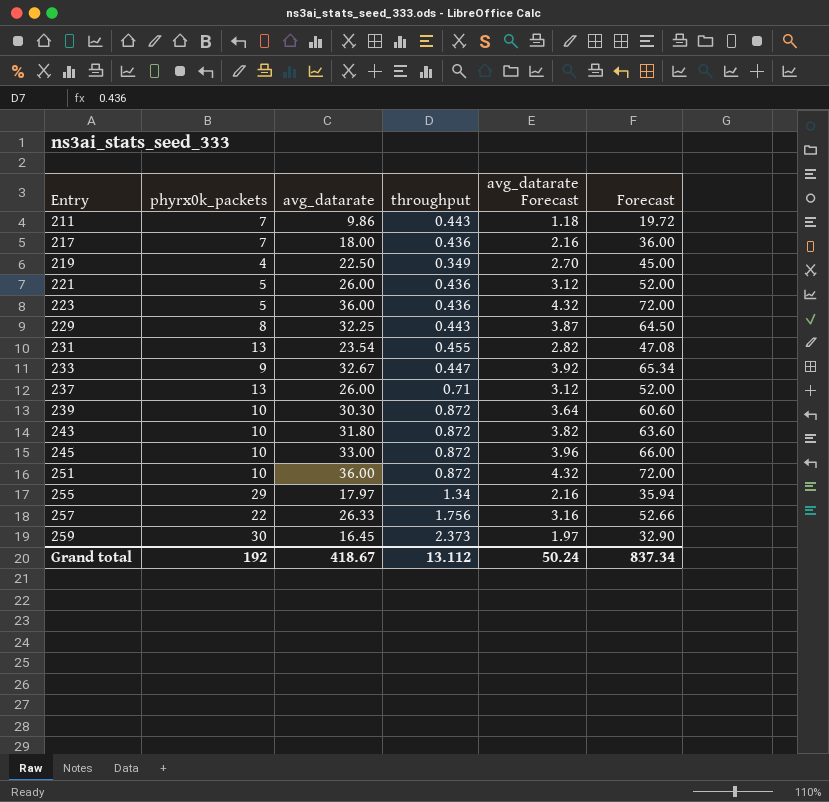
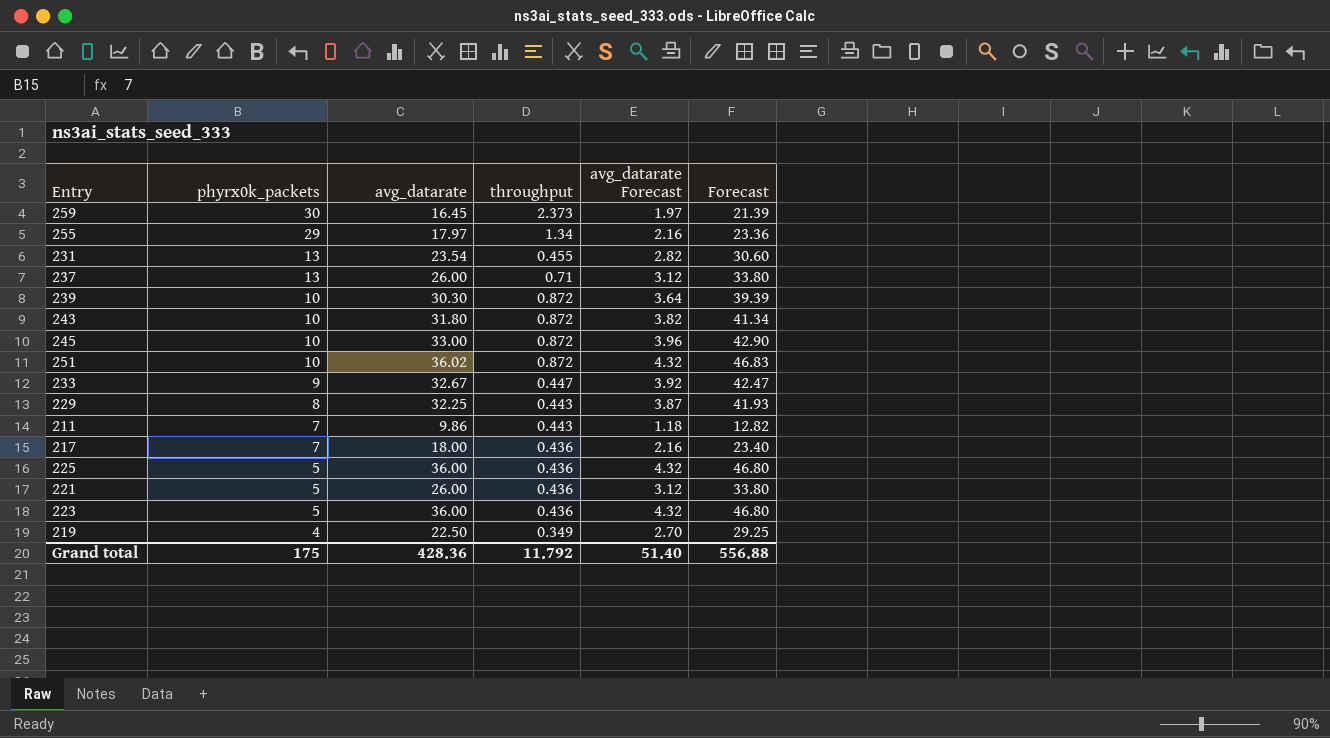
row order: Entry ascending -> phyrx0k_packets descending
column Forecast | formula: [avg_datarate] * 2 -> [avg_datarate] * 1.3
row 257: 22 | 26.33 | 1.756 | 3.16 | 52.66 -> none
251 | avg_datarate: 36.00 -> 36.02
row 225: none -> 5 | 36.00 | 0.436 | 4.32 | 46.80
Grand total | phyrx0k_packets: 192 -> 175
Grand total | avg_datarate: 418.67 -> 428.36
Grand total | throughput: 13.112 -> 11.792
Grand total | avg_datarate Forecast: 50.24 -> 51.40
Grand total | Forecast: 837.34 -> 556.88

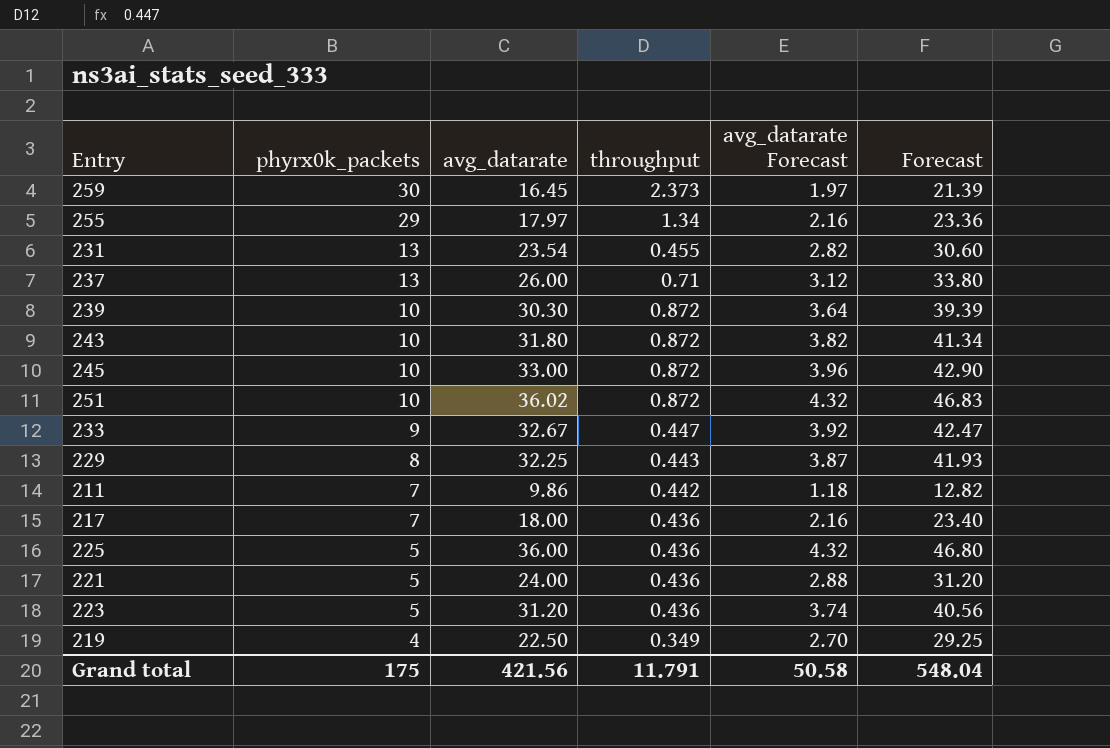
211 | throughput: 0.443 -> 0.442
221 | avg_datarate: 26.00 -> 24.00
221 | avg_datarate Forecast: 3.12 -> 2.88
221 | Forecast: 33.80 -> 31.20
223 | avg_datarate: 36.00 -> 31.20
223 | avg_datarate Forecast: 4.32 -> 3.74
223 | Forecast: 46.80 -> 40.56
Grand total | avg_datarate: 428.36 -> 421.56
Grand total | throughput: 11.792 -> 11.791
Grand total | avg_datarate Forecast: 51.40 -> 50.58
Grand total | Forecast: 556.88 -> 548.04

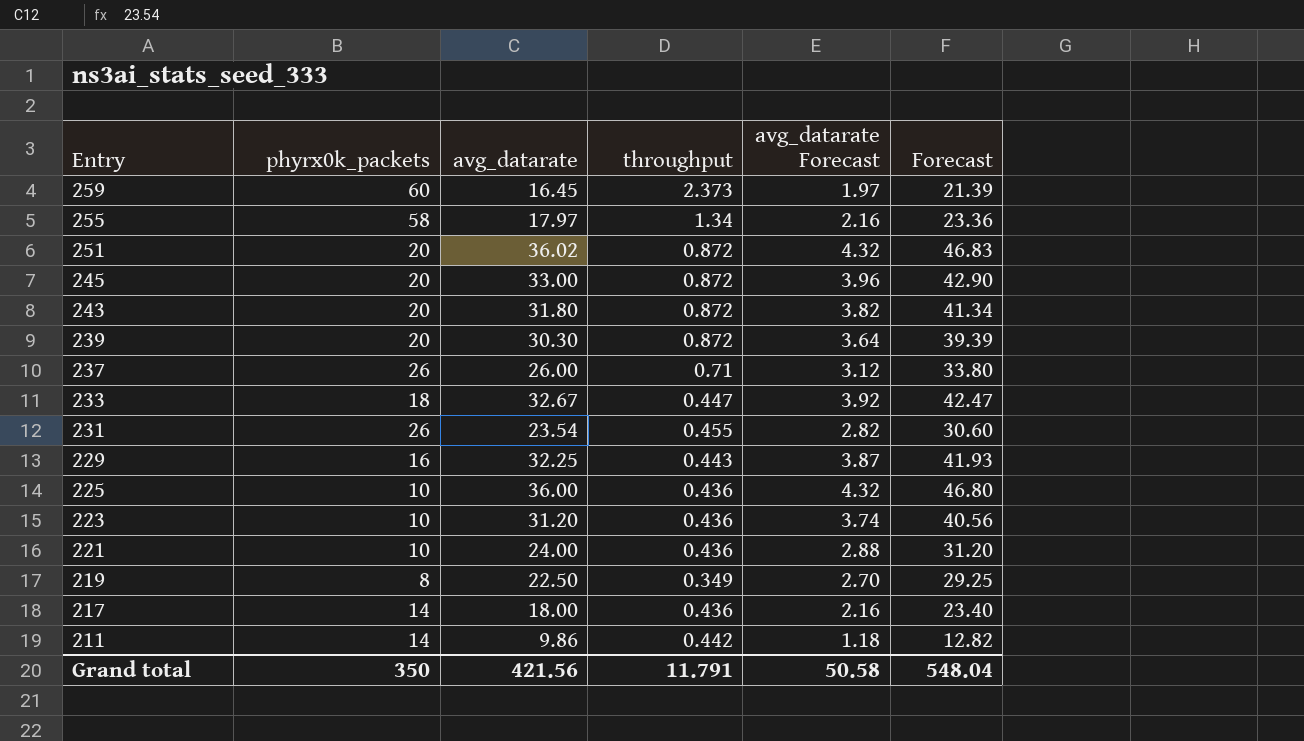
row order: phyrx0k_packets descending -> Entry descending
259 | phyrx0k_packets: 30 -> 60
255 | phyrx0k_packets: 29 -> 58
251 | phyrx0k_packets: 10 -> 20
245 | phyrx0k_packets: 10 -> 20
243 | phyrx0k_packets: 10 -> 20
239 | phyrx0k_packets: 10 -> 20
237 | phyrx0k_packets: 13 -> 26
233 | phyrx0k_packets: 9 -> 18
231 | phyrx0k_packets: 13 -> 26
229 | phyrx0k_packets: 8 -> 16
225 | phyrx0k_packets: 5 -> 10
223 | phyrx0k_packets: 5 -> 10
221 | phyrx0k_packets: 5 -> 10
219 | phyrx0k_packets: 4 -> 8
217 | phyrx0k_packets: 7 -> 14
211 | phyrx0k_packets: 7 -> 14
Grand total | phyrx0k_packets: 175 -> 350

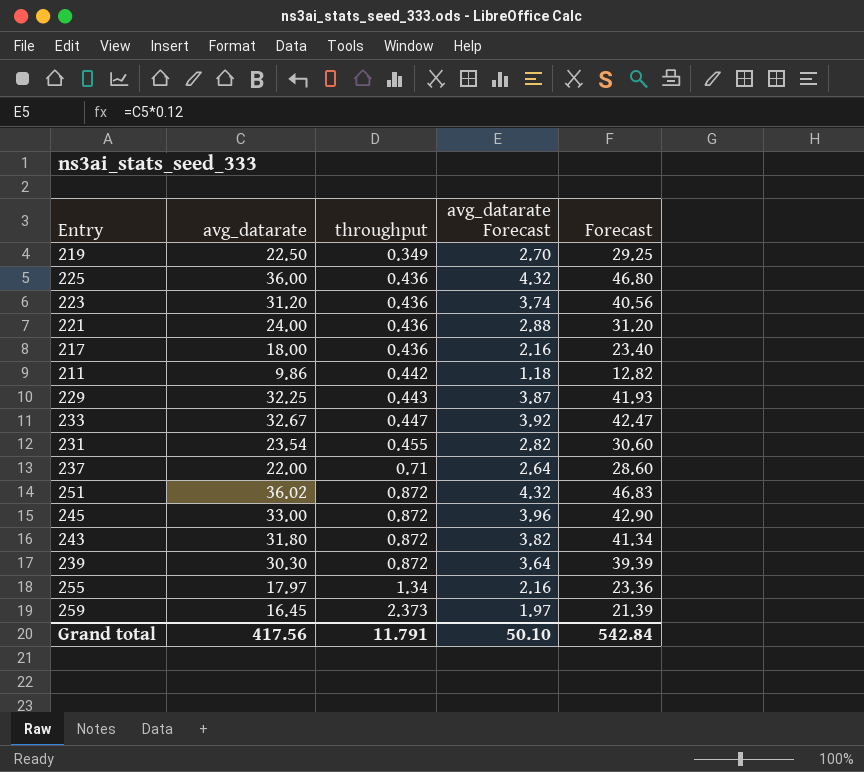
row order: Entry descending -> throughput ascending
column phyrx0k_packets | position: 2 -> none
237 | avg_datarate: 26.00 -> 22.00
237 | avg_datarate Forecast: 3.12 -> 2.64
237 | Forecast: 33.80 -> 28.60
Grand total | avg_datarate: 421.56 -> 417.56
Grand total | avg_datarate Forecast: 50.58 -> 50.10
Grand total | Forecast: 548.04 -> 542.84

